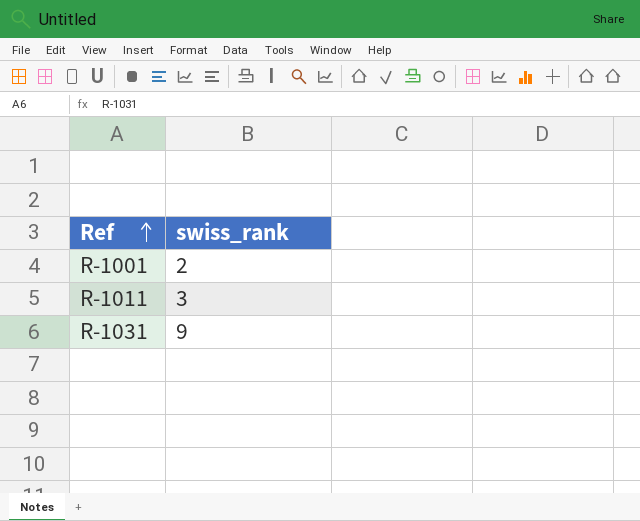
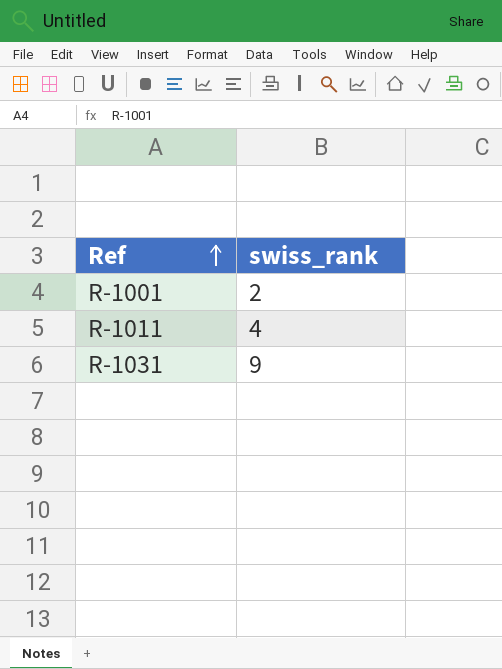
R-1011 | swiss_rank: 3 -> 4

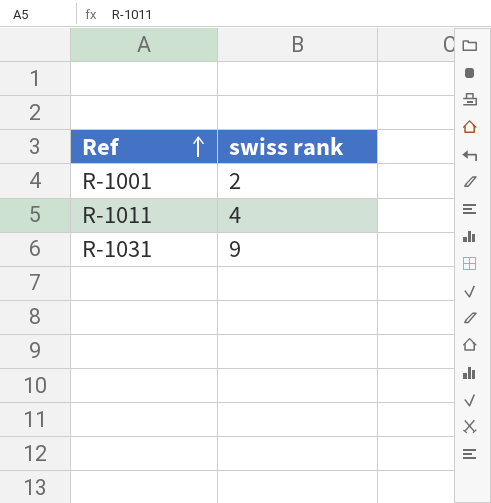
column name: swiss_rank -> swiss rank

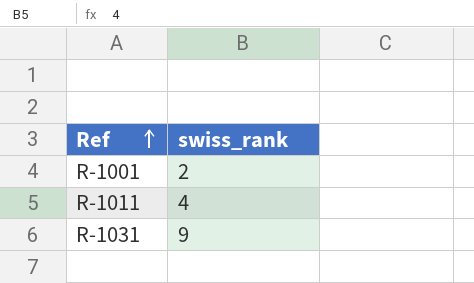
column name: swiss rank -> swiss_rank

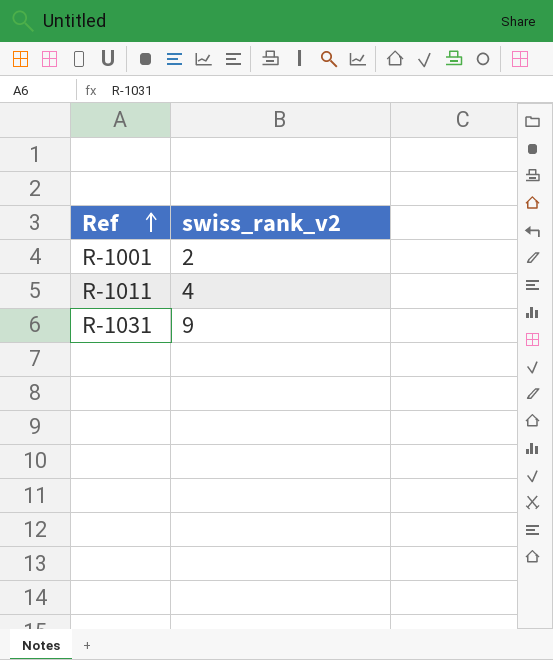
column name: swiss_rank -> swiss_rank_v2

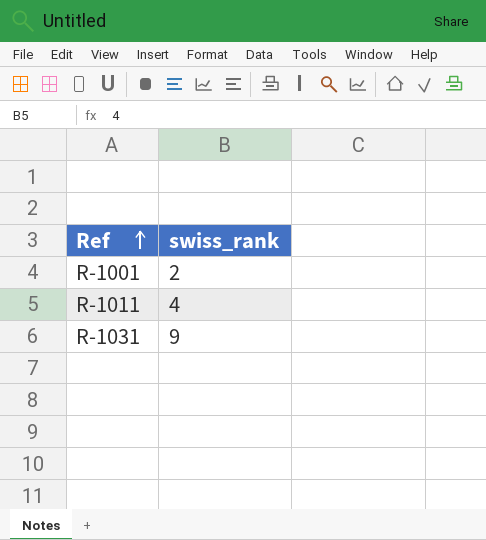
column name: swiss_rank_v2 -> swiss_rank

